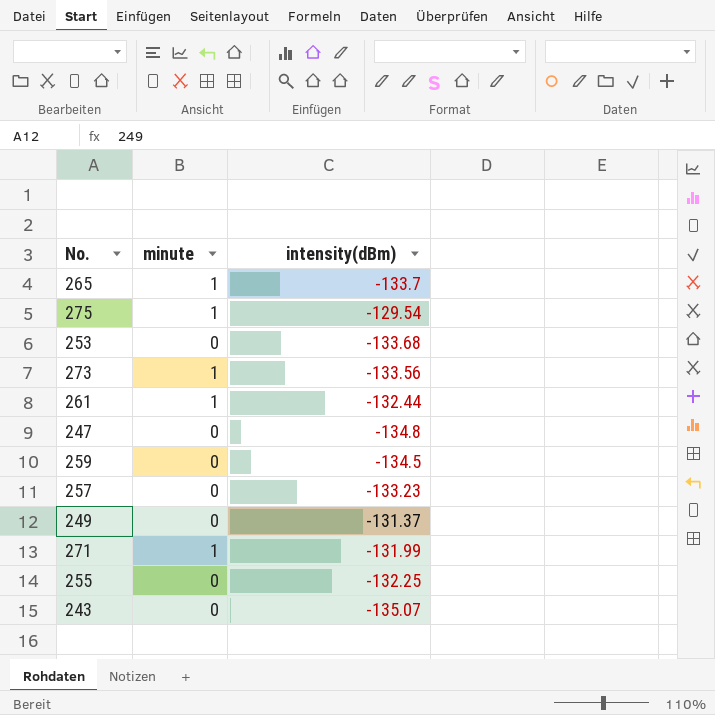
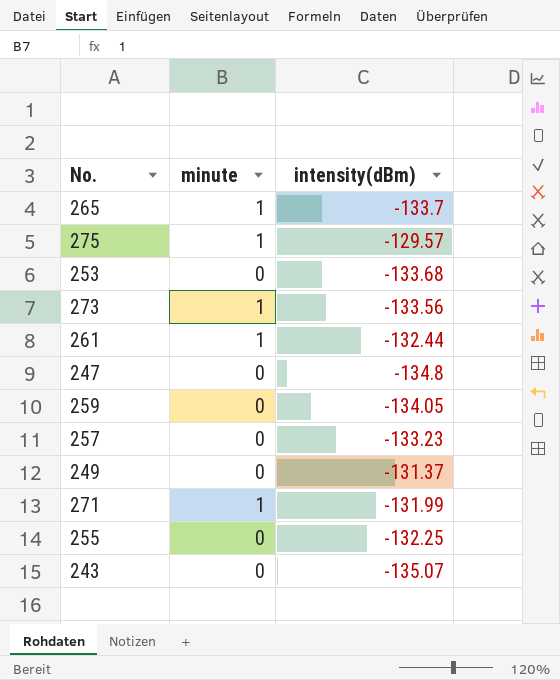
275 | intensity(dBm): -129.54 -> -129.57
259 | intensity(dBm): -134.5 -> -134.05

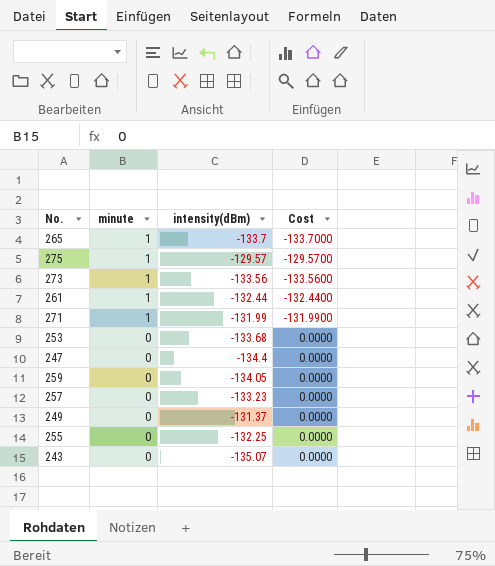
row order: none -> minute descending
column Cost | formula: none -> [minute] * [intensity(dBm)]
247 | intensity(dBm): -134.8 -> -134.4

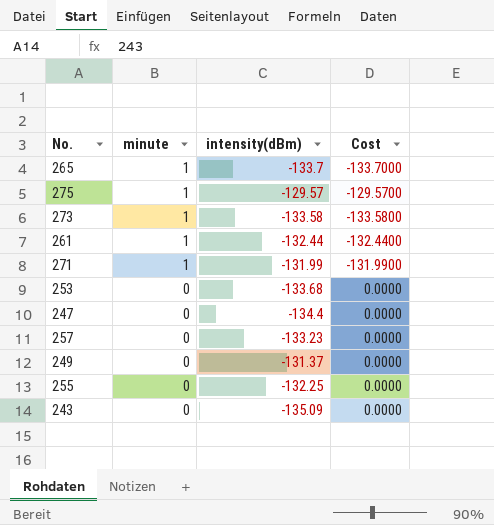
row 259: 0 | -134.05 | 0.0000 -> none
273 | intensity(dBm): -133.56 -> -133.58
273 | Cost: -133.5600 -> -133.5800
243 | intensity(dBm): -135.07 -> -135.09

